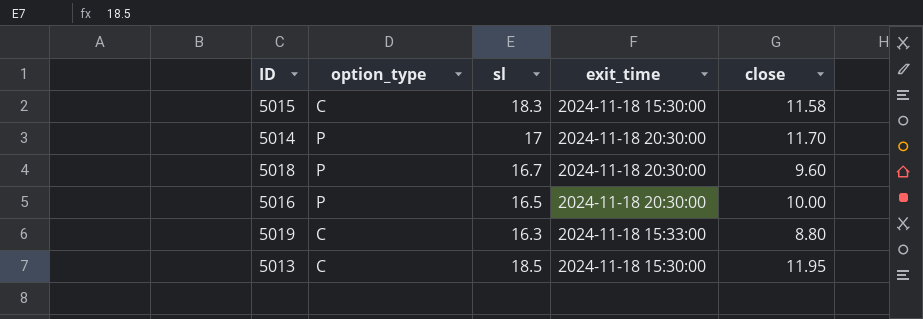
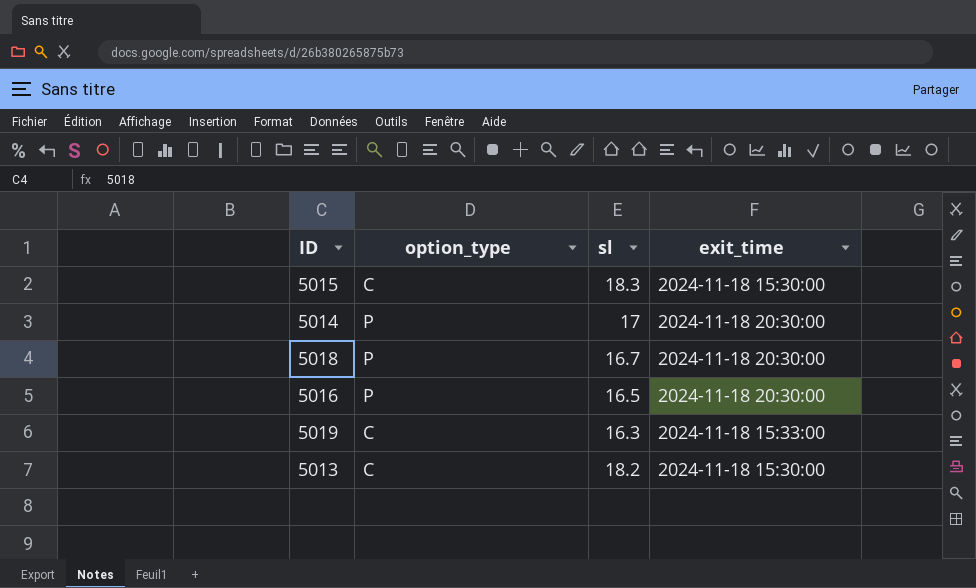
column close | position: 5 -> none
5013 | sl: 18.5 -> 18.2

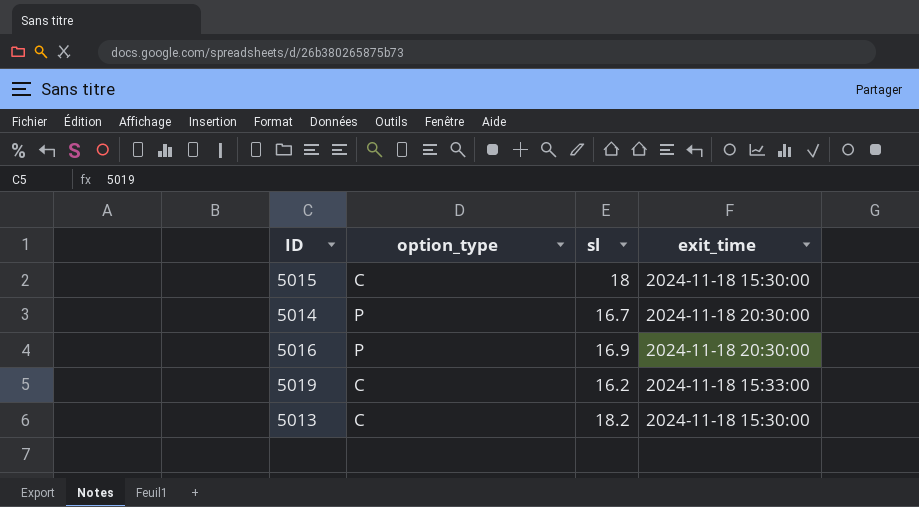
row 5018: P | 16.7 | 2024-11-18 20:30:00 -> none
5015 | sl: 18.3 -> 18
5014 | sl: 17 -> 16.7
5016 | sl: 16.5 -> 16.9
5019 | sl: 16.3 -> 16.2

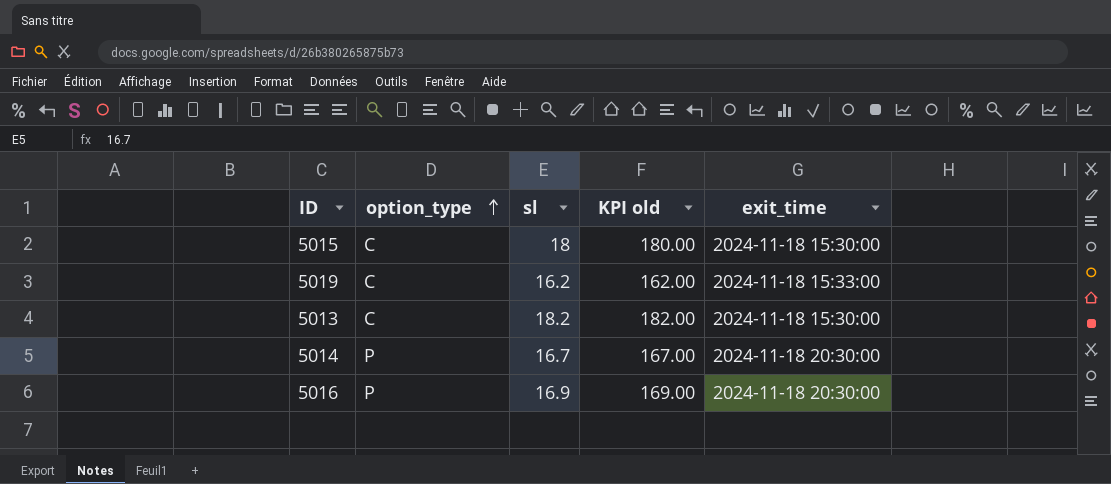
row order: none -> option_type ascending
column KPI old | formula: none -> [sl] * 10

